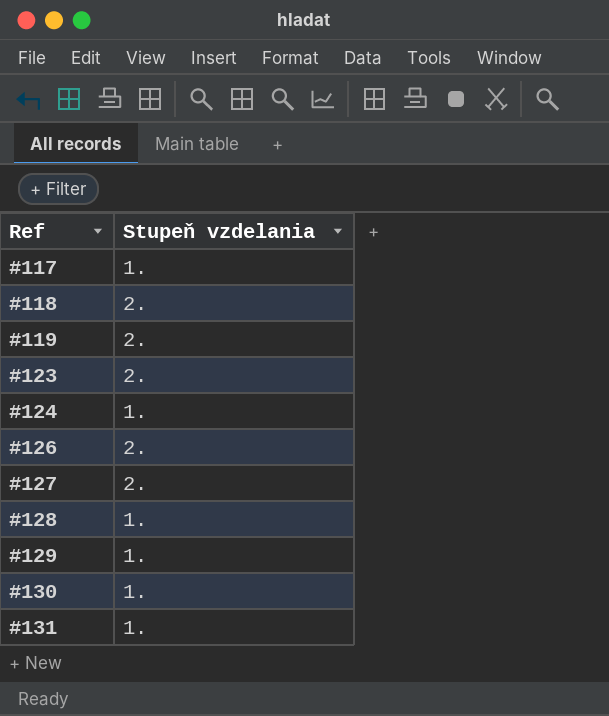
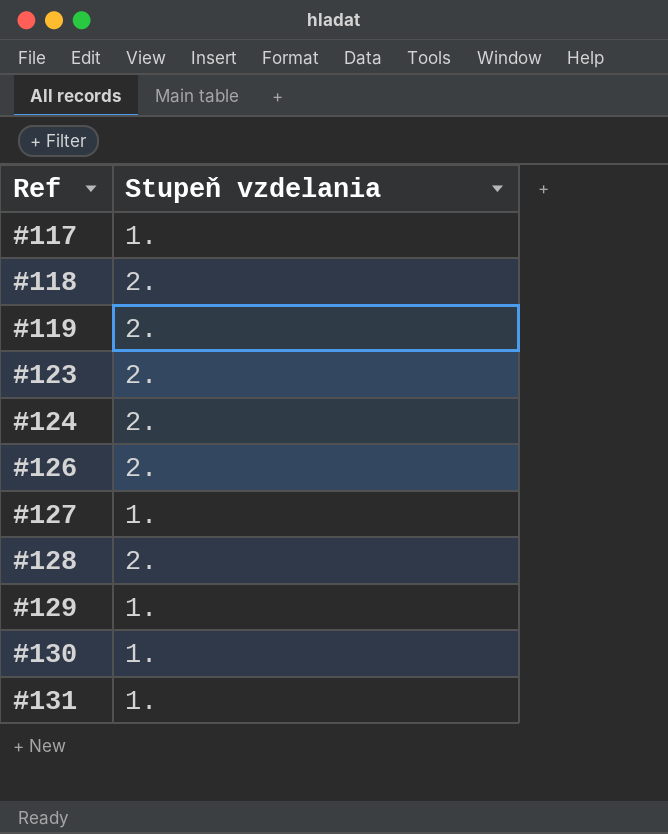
#124 | Stupeň vzdelania: 1. -> 2.
#127 | Stupeň vzdelania: 2. -> 1.
#128 | Stupeň vzdelania: 1. -> 2.

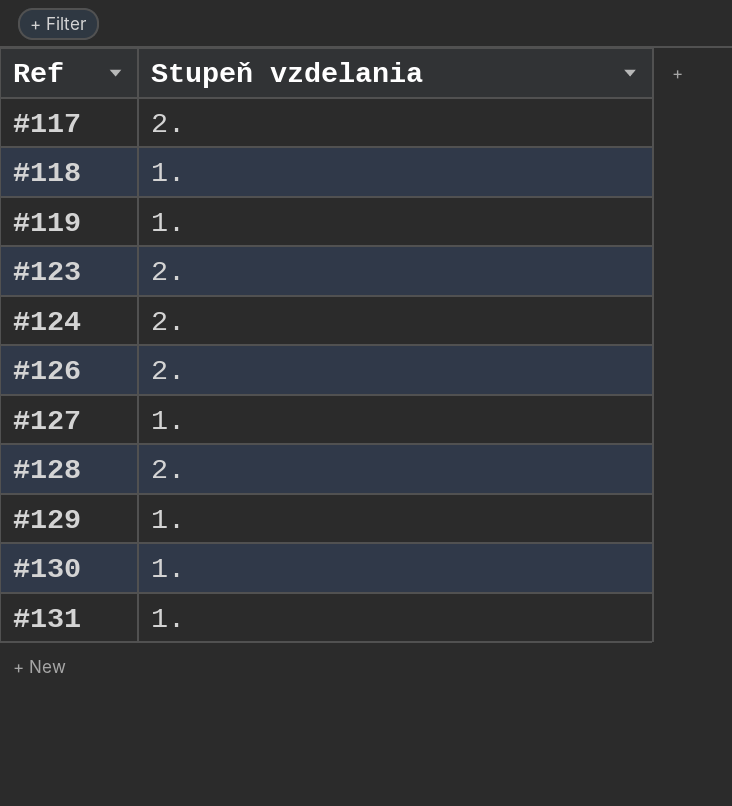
#117 | Stupeň vzdelania: 1. -> 2.
#118 | Stupeň vzdelania: 2. -> 1.
#119 | Stupeň vzdelania: 2. -> 1.

